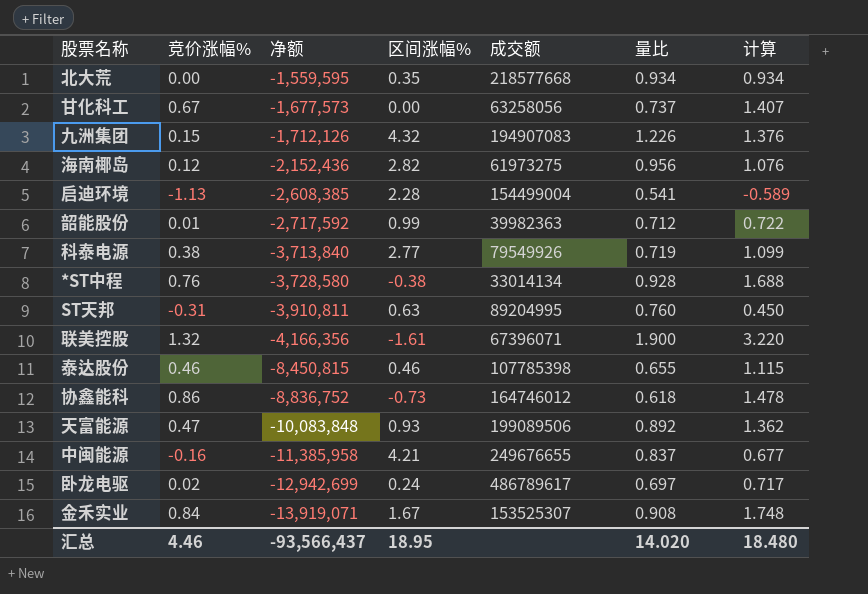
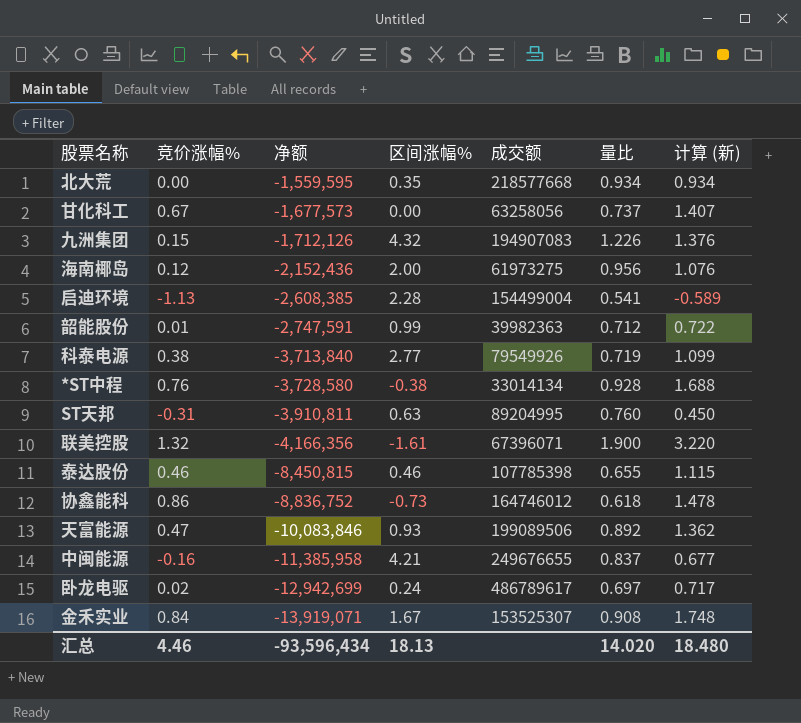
column name: 计算 -> 计算 (新)
海南椰岛 | 区间涨幅%: 2.82 -> 2.00
韶能股份 | 净额: -2,717,592 -> -2,747,591
天富能源 | 净额: -10,083,848 -> -10,083,846
汇总 | 净额: -93,566,437 -> -93,596,434
汇总 | 区间涨幅%: 18.95 -> 18.13

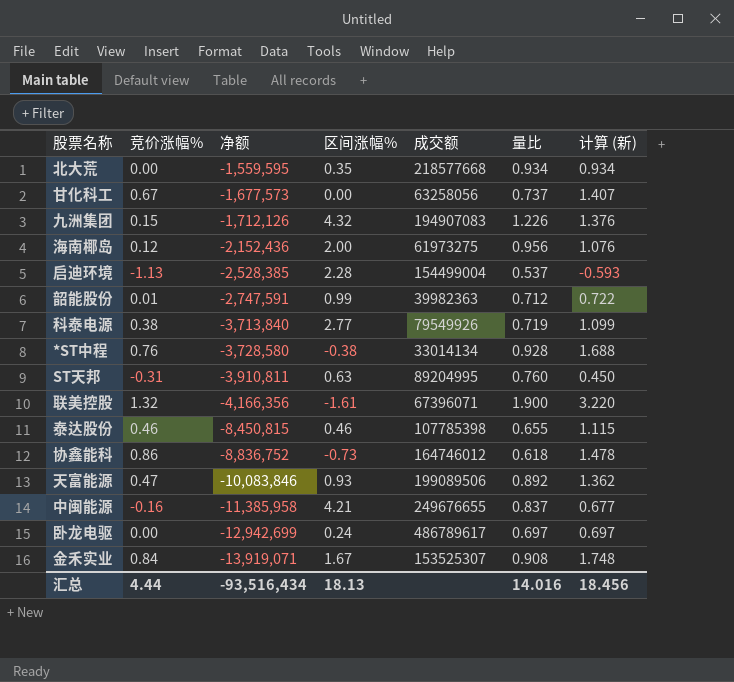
启迪环境 | 净额: -2,608,385 -> -2,528,385
启迪环境 | 量比: 0.541 -> 0.537
启迪环境 | 计算 (新): -0.589 -> -0.593
卧龙电驱 | 竞价涨幅%: 0.02 -> 0.00
卧龙电驱 | 计算 (新): 0.717 -> 0.697
汇总 | 竞价涨幅%: 4.46 -> 4.44
汇总 | 净额: -93,596,434 -> -93,516,434
汇总 | 量比: 14.020 -> 14.016
汇总 | 计算 (新): 18.480 -> 18.456

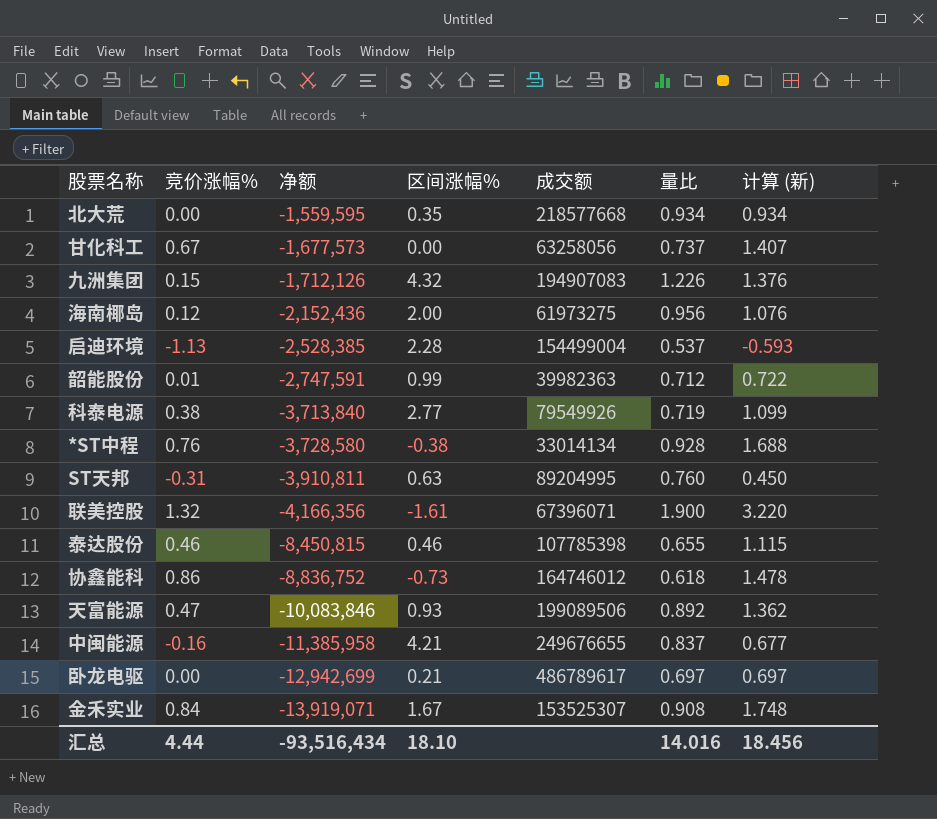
卧龙电驱 | 区间涨幅%: 0.24 -> 0.21
汇总 | 区间涨幅%: 18.13 -> 18.10

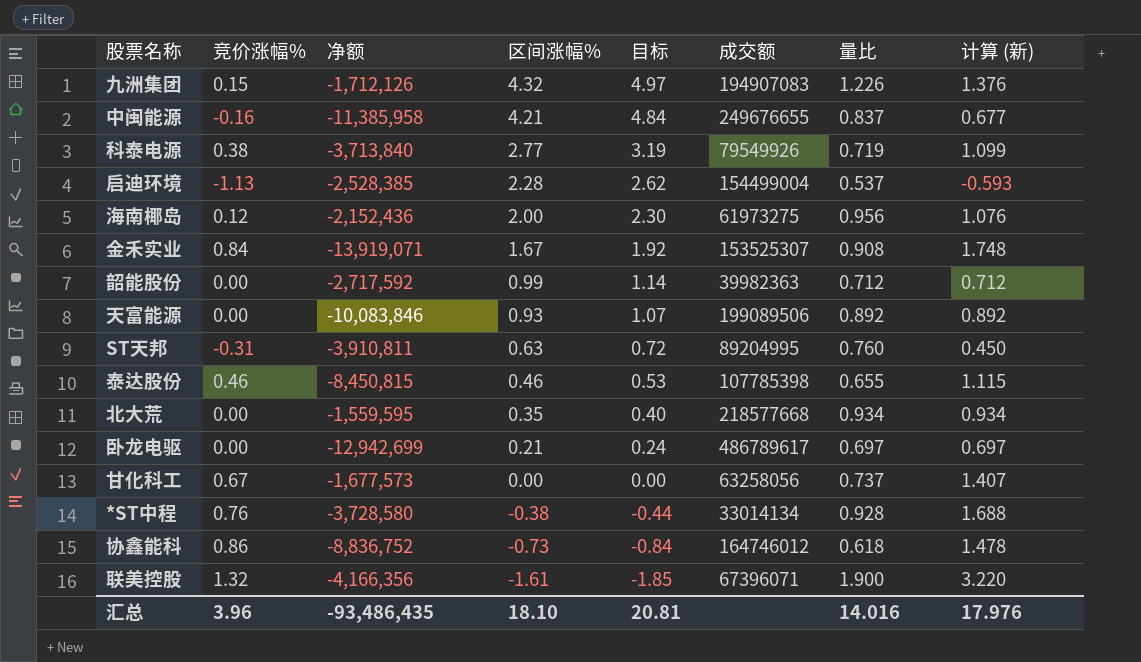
row order: 净额 descending -> 区间涨幅% descending
column 目标 | formula: none -> [区间涨幅%] * 1.15
韶能股份 | 竞价涨幅%: 0.01 -> 0.00
韶能股份 | 净额: -2,747,591 -> -2,717,592
韶能股份 | 计算 (新): 0.722 -> 0.712
天富能源 | 竞价涨幅%: 0.47 -> 0.00
天富能源 | 计算 (新): 1.362 -> 0.892
汇总 | 竞价涨幅%: 4.44 -> 3.96
汇总 | 净额: -93,516,434 -> -93,486,435
汇总 | 计算 (新): 18.456 -> 17.976

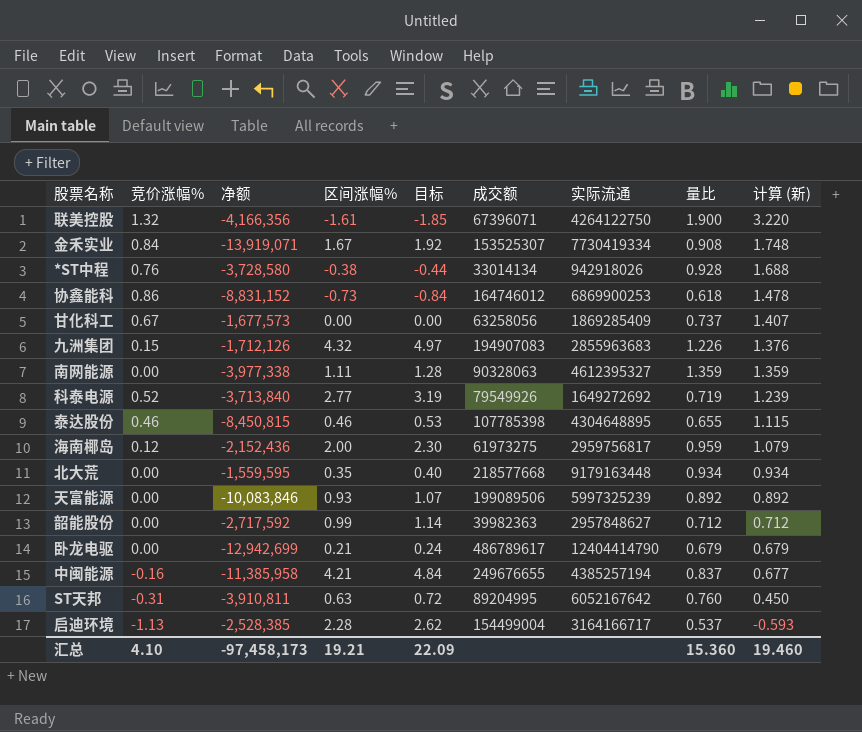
row order: 区间涨幅% descending -> 计算 (新) descending
column 实际流通 | position: none -> 7
协鑫能科 | 净额: -8,836,752 -> -8,831,152
row 南网能源: none -> 0.00 | -3,977,338 | 1.11 | 1.28 | 90328063 | 4612395327 | 1.359 | 1.359
科泰电源 | 竞价涨幅%: 0.38 -> 0.52
科泰电源 | 计算 (新): 1.099 -> 1.239
海南椰岛 | 量比: 0.956 -> 0.959
海南椰岛 | 计算 (新): 1.076 -> 1.079
卧龙电驱 | 量比: 0.697 -> 0.679
卧龙电驱 | 计算 (新): 0.697 -> 0.679
汇总 | 竞价涨幅%: 3.96 -> 4.10
汇总 | 净额: -93,486,435 -> -97,458,173
汇总 | 区间涨幅%: 18.10 -> 19.21
汇总 | 目标: 20.81 -> 22.09
汇总 | 量比: 14.016 -> 15.360
汇总 | 计算 (新): 17.976 -> 19.460

